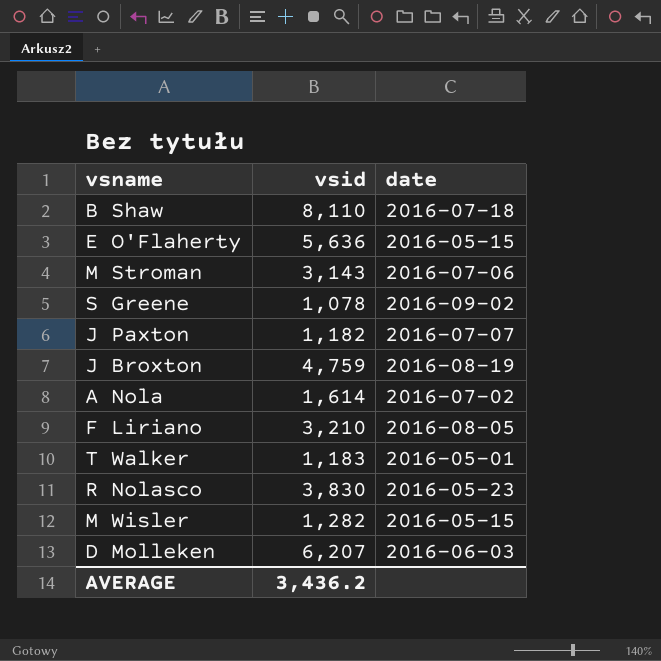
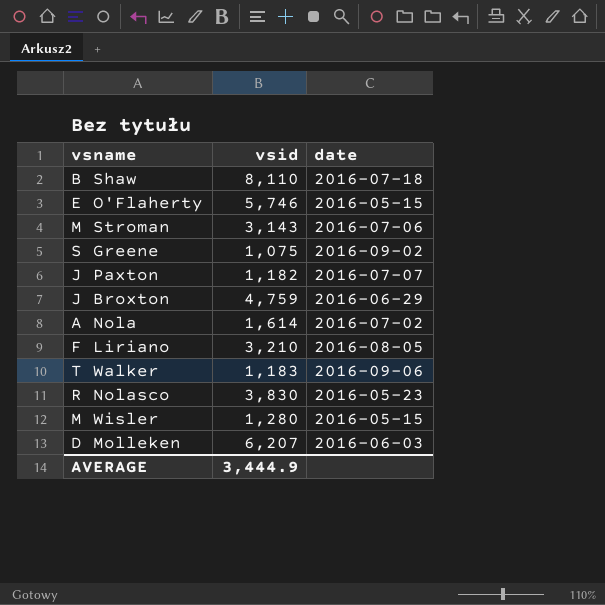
E O'Flaherty | vsid: 5,636 -> 5,746
S Greene | vsid: 1,078 -> 1,075
J Broxton | date: 2016-08-19 -> 2016-06-29
T Walker | date: 2016-05-01 -> 2016-09-06
M Wisler | vsid: 1,282 -> 1,280
AVERAGE | vsid: 3,436.2 -> 3,444.9

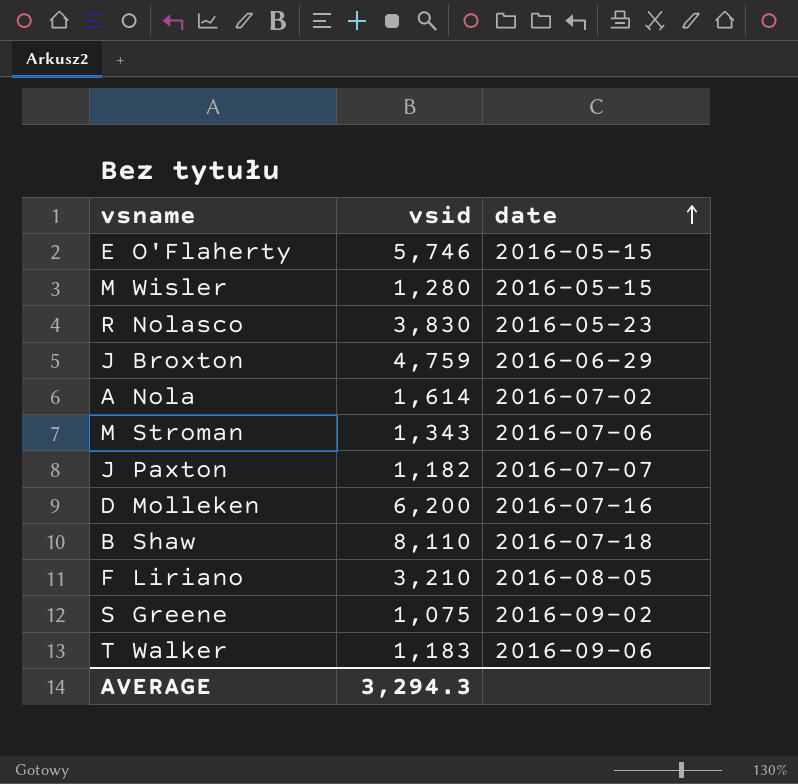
row order: none -> date ascending
M Stroman | vsid: 3,143 -> 1,343
D Molleken | vsid: 6,207 -> 6,200
D Molleken | date: 2016-06-03 -> 2016-07-16
AVERAGE | vsid: 3,444.9 -> 3,294.3

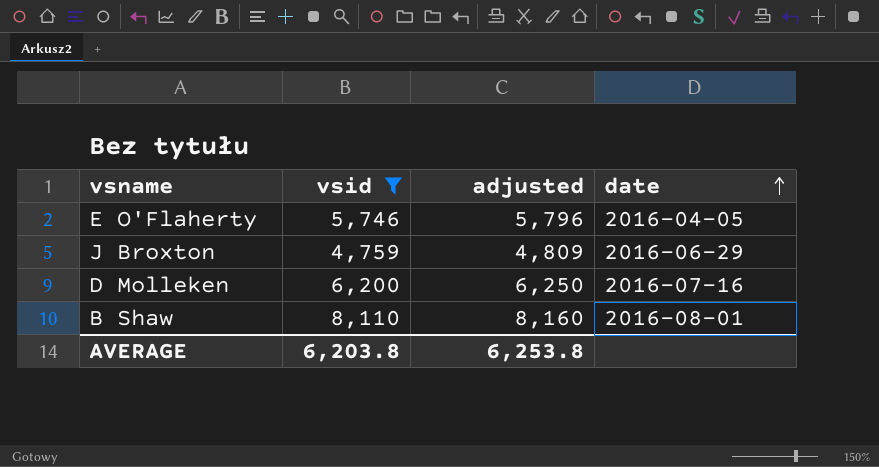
filter: none -> vsid >= 4,759
column adjusted | formula: none -> [vsid] + 50
E O'Flaherty | date: 2016-05-15 -> 2016-04-05
B Shaw | date: 2016-07-18 -> 2016-08-01
AVERAGE | vsid: 3,294.3 -> 6,203.8

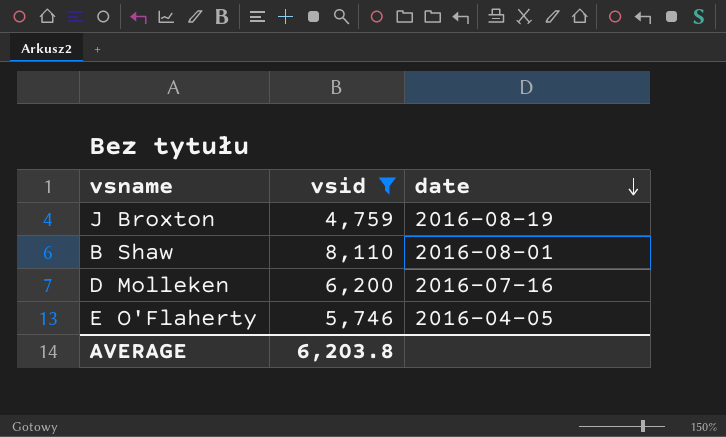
row order: date ascending -> date descending
column adjusted | formula: [vsid] + 50 -> none
J Broxton | date: 2016-06-29 -> 2016-08-19

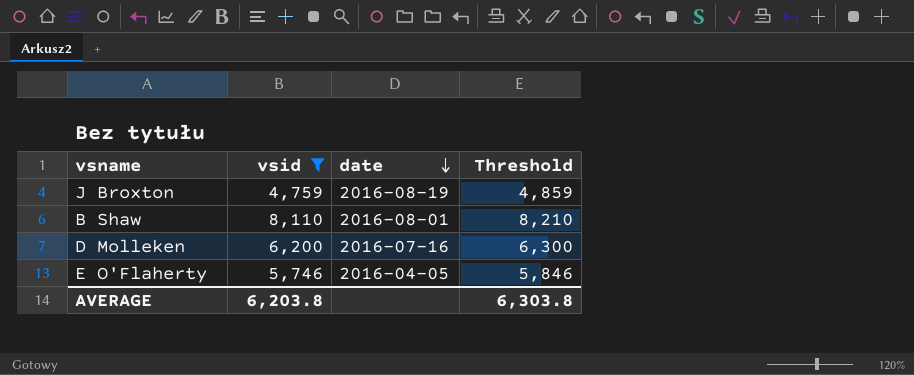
column Threshold | formula: none -> [vsid] + 100

